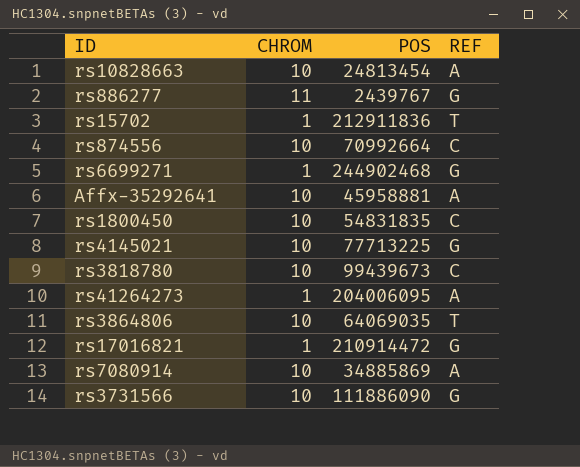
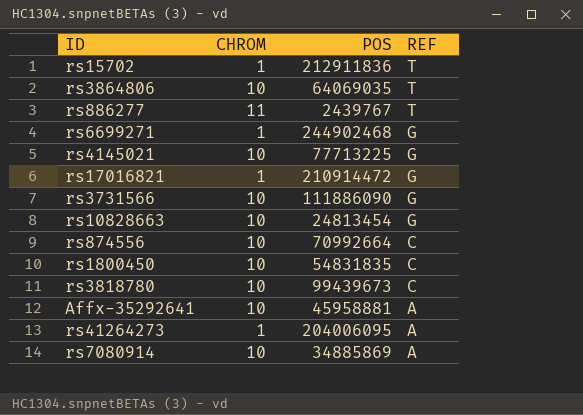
row order: none -> REF descending
rs886277 | REF: G -> T
rs10828663 | REF: A -> G

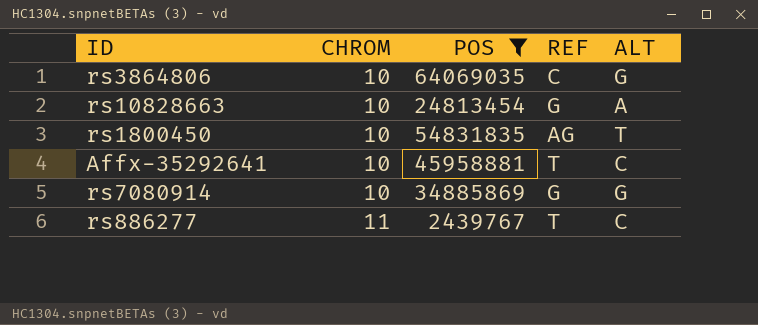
filter: none -> POS <= 64069035
row order: REF descending -> CHROM ascending
column ALT | position: none -> 5
rs3864806 | REF: T -> C
rs1800450 | REF: C -> AG
Affx-35292641 | REF: A -> T
rs7080914 | REF: A -> G

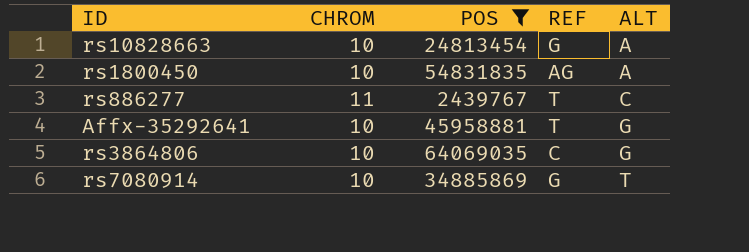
row order: CHROM ascending -> ALT ascending
rs1800450 | ALT: T -> A
Affx-35292641 | ALT: C -> G
rs7080914 | ALT: G -> T

